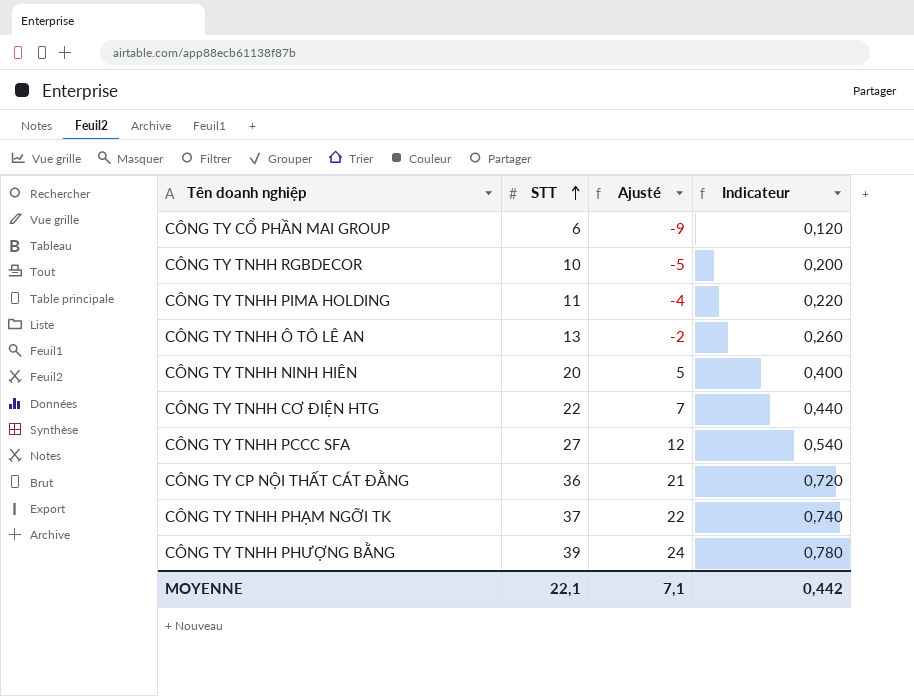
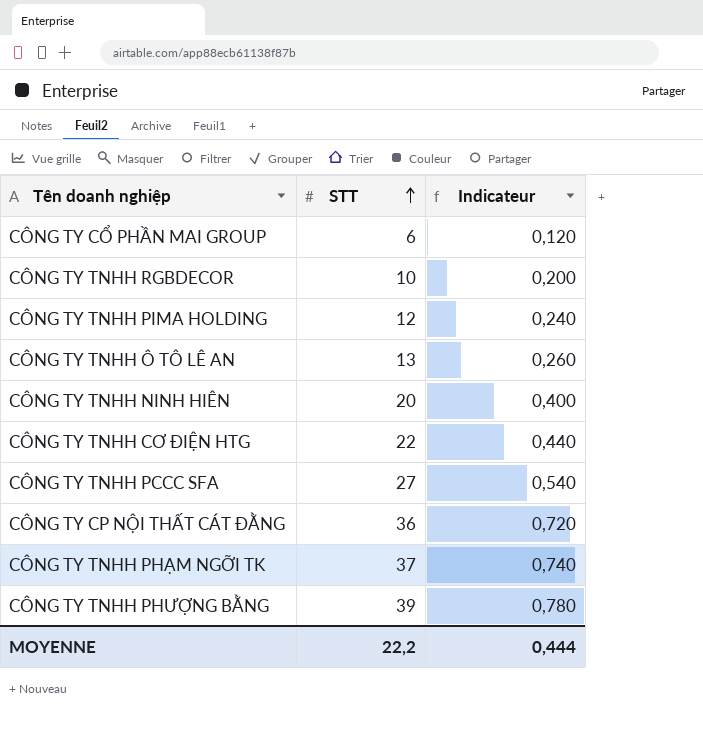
column Ajusté | formula: [STT] - 15 -> none
CÔNG TY TNHH PIMA HOLDING | STT: 11 -> 12
CÔNG TY TNHH PIMA HOLDING | Indicateur: 0,220 -> 0,240
MOYENNE | STT: 22,1 -> 22,2
MOYENNE | Indicateur: 0,442 -> 0,444

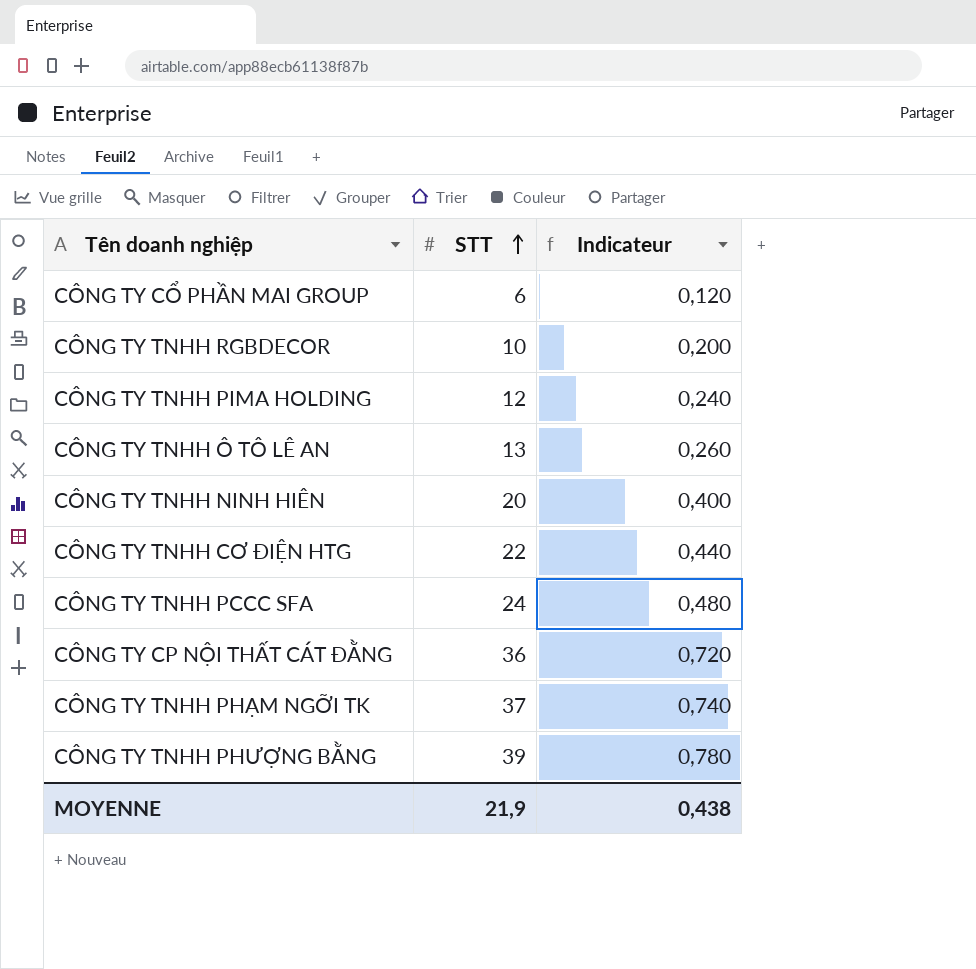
CÔNG TY TNHH PCCC SFA | STT: 27 -> 24
CÔNG TY TNHH PCCC SFA | Indicateur: 0,540 -> 0,480
MOYENNE | STT: 22,2 -> 21,9
MOYENNE | Indicateur: 0,444 -> 0,438

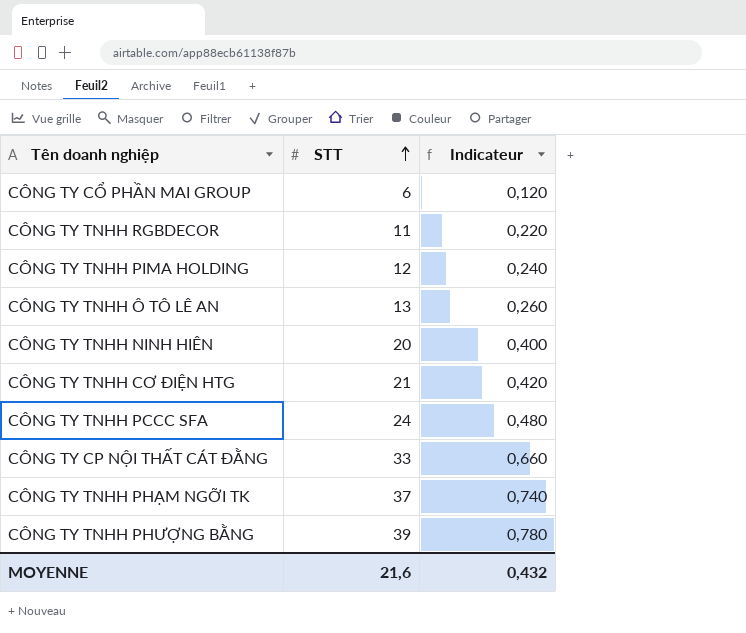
CÔNG TY TNHH RGBDECOR | STT: 10 -> 11
CÔNG TY TNHH RGBDECOR | Indicateur: 0,200 -> 0,220
CÔNG TY TNHH CƠ ĐIỆN HTG | STT: 22 -> 21
CÔNG TY TNHH CƠ ĐIỆN HTG | Indicateur: 0,440 -> 0,420
CÔNG TY CP NỘI THẤT CÁT ĐẰNG | STT: 36 -> 33
CÔNG TY CP NỘI THẤT CÁT ĐẰNG | Indicateur: 0,720 -> 0,660
MOYENNE | STT: 21,9 -> 21,6
MOYENNE | Indicateur: 0,438 -> 0,432

